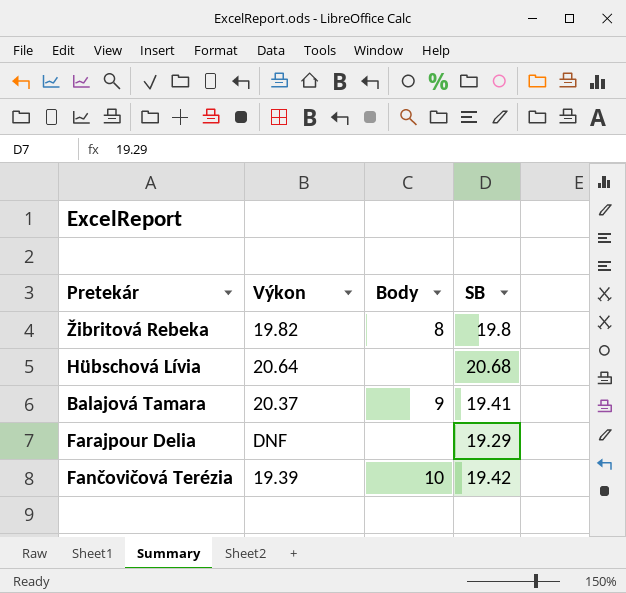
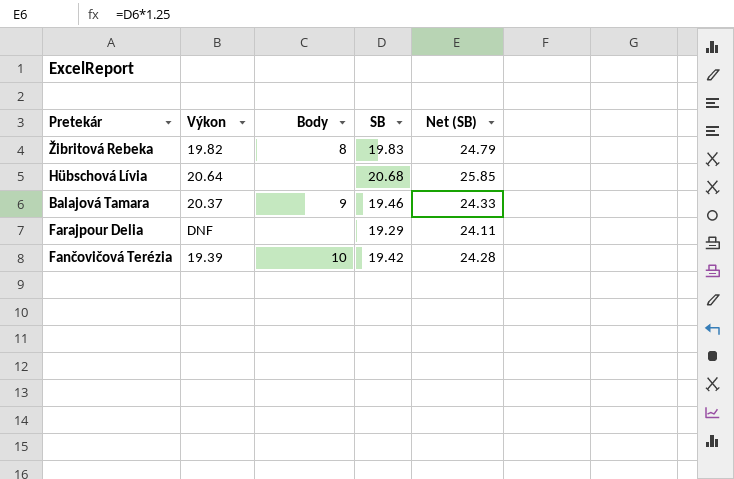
column Net (SB) | formula: none -> [SB] * 1.25
Žibritová Rebeka | SB: 19.8 -> 19.83
Balajová Tamara | SB: 19.41 -> 19.46

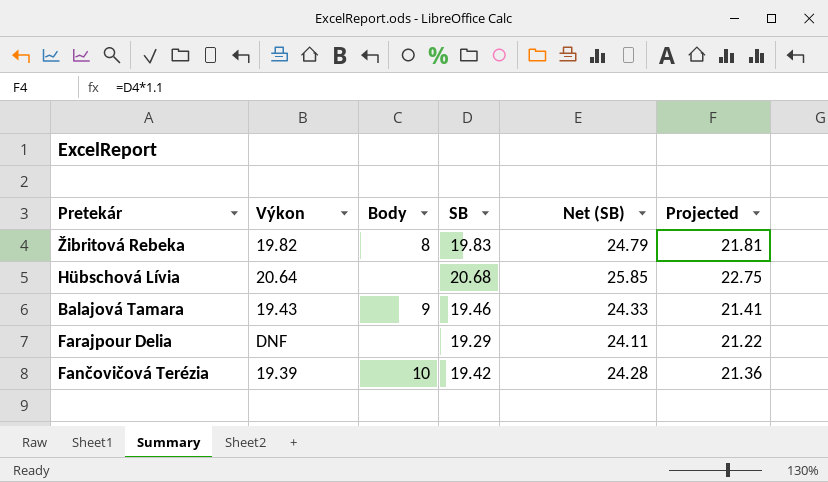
column Projected | formula: none -> [SB] * 1.1
Balajová Tamara | Výkon: 20.37 -> 19.43

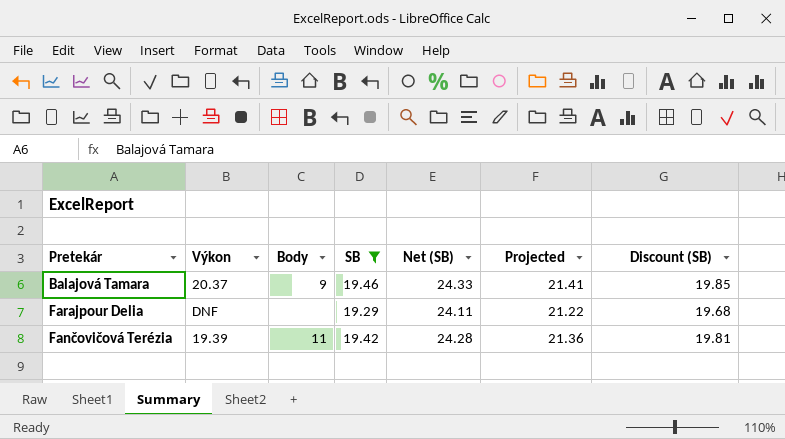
filter: none -> SB <= 19.46
column Discount (SB) | formula: none -> [SB] * 1.02
Balajová Tamara | Výkon: 19.43 -> 20.37
Fančovičová Terézia | Body: 10 -> 11

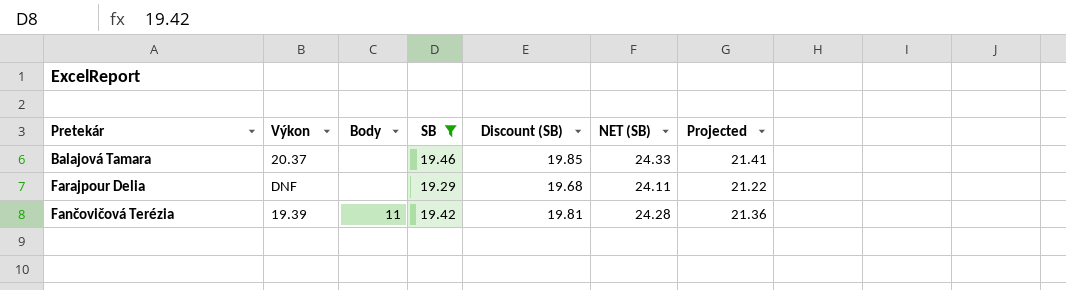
column Discount (SB) | position: 7 -> 5
column name: Net (SB) -> NET (SB)
Balajová Tamara | Body: 9 -> none

